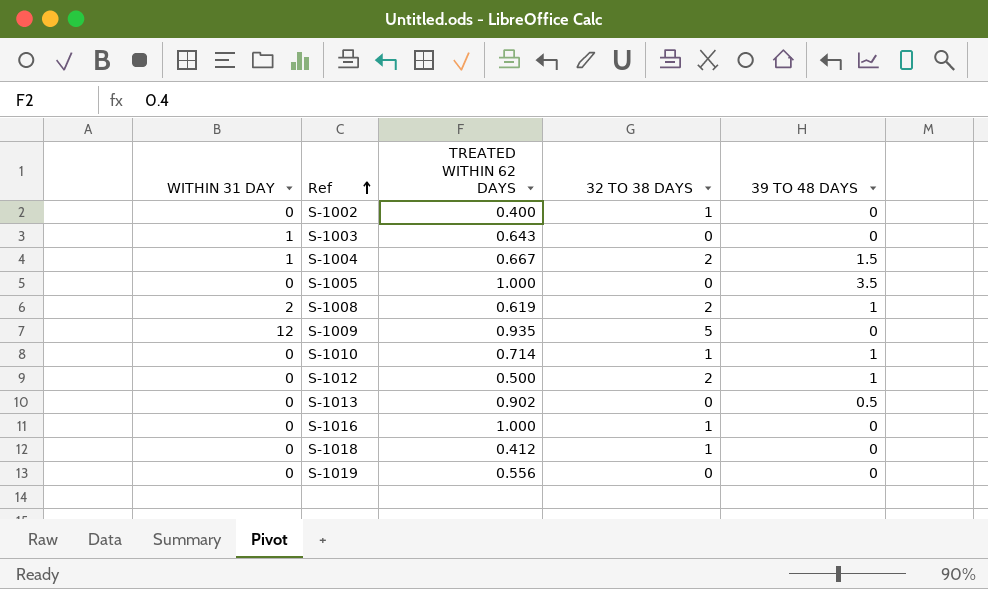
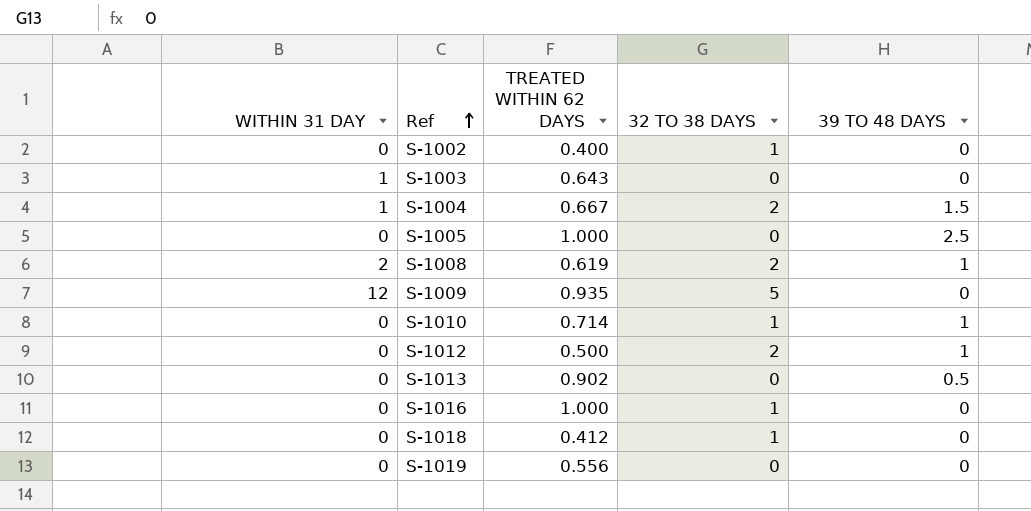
S-1005 | 39 TO 48 DAYS: 3.5 -> 2.5

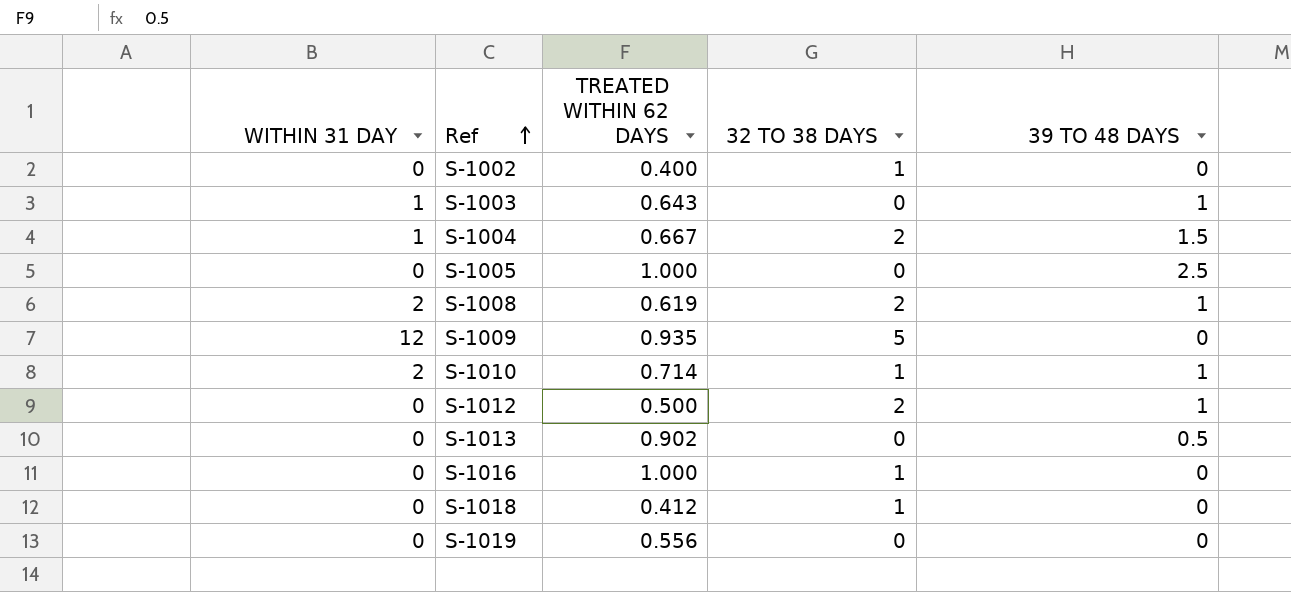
S-1003 | 39 TO 48 DAYS: 0 -> 1
S-1010 | WITHIN 31 DAY: 0 -> 2

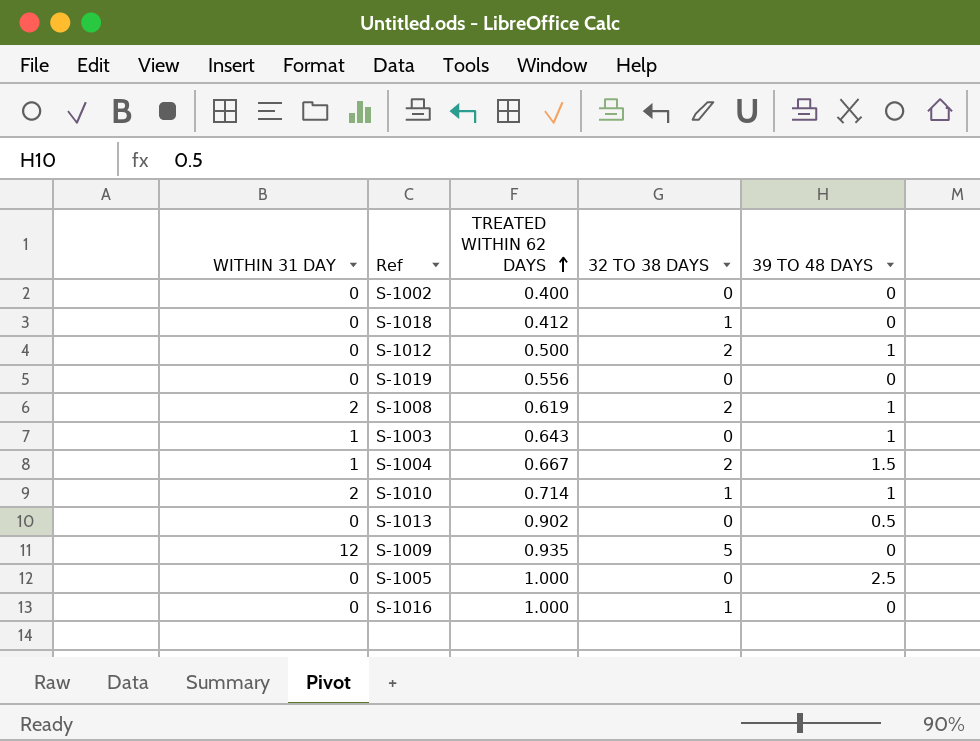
row order: Ref ascending -> TREATED WITHIN 62 DAYS ascending
S-1002 | 32 TO 38 DAYS: 1 -> 0

